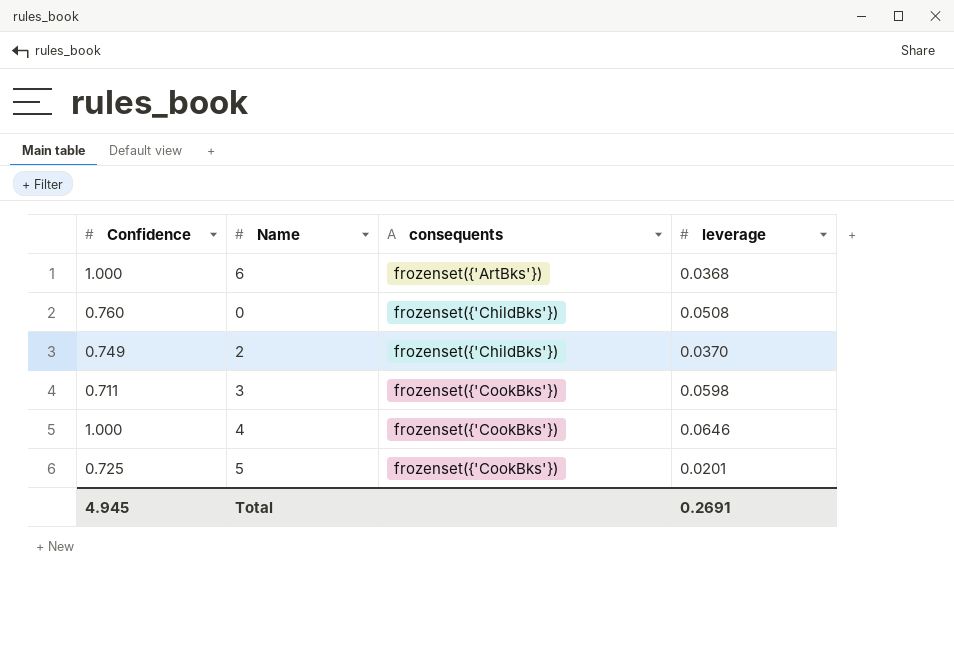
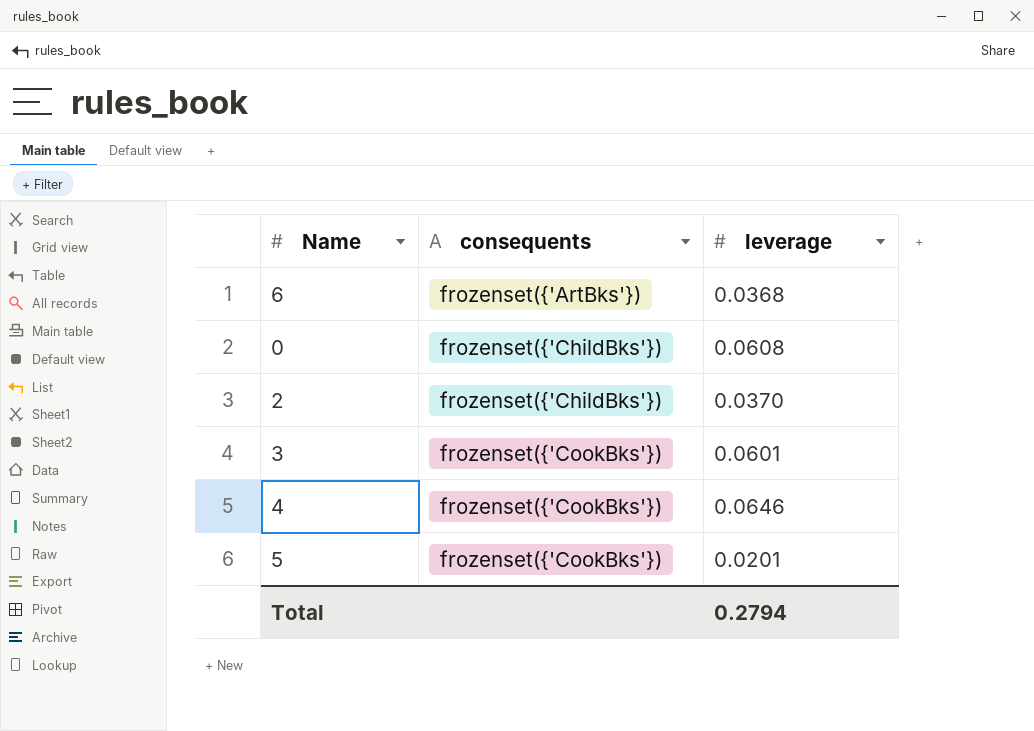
column Confidence | position: 1 -> none
0 | leverage: 0.0508 -> 0.0608
3 | leverage: 0.0598 -> 0.0601
Total | leverage: 0.2691 -> 0.2794

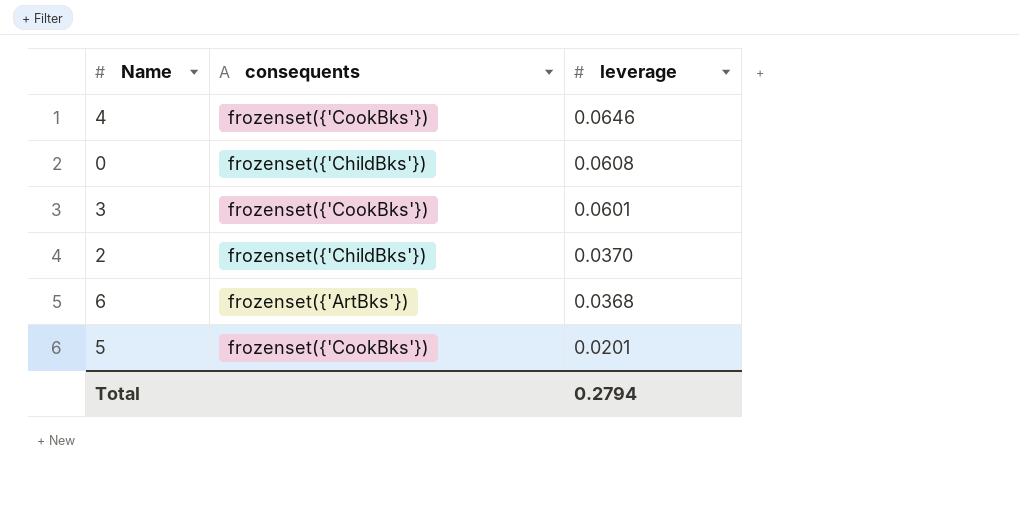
row order: consequents ascending -> leverage descending

